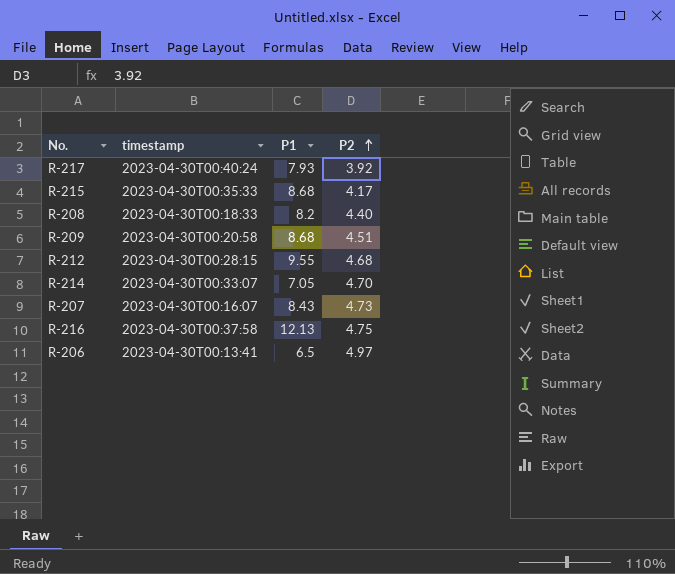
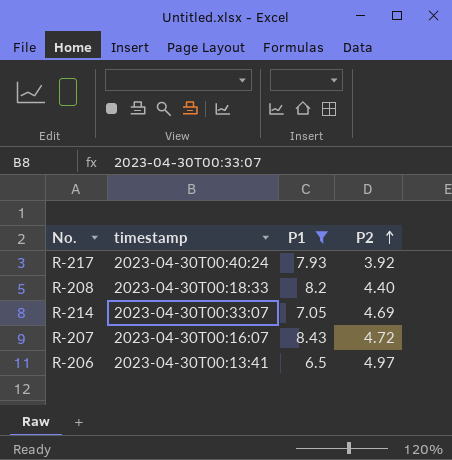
filter: none -> P1 <= 8.43
R-214 | P2: 4.70 -> 4.69
R-207 | P2: 4.73 -> 4.72

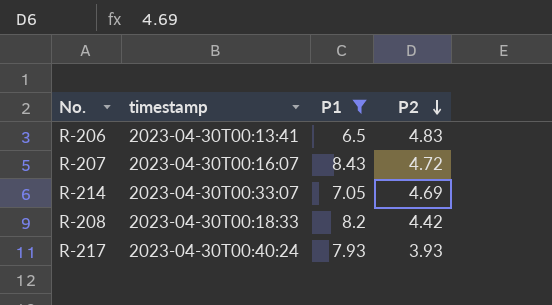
row order: P2 ascending -> P2 descending
R-206 | P2: 4.97 -> 4.83
R-208 | P2: 4.40 -> 4.42
R-217 | P2: 3.92 -> 3.93

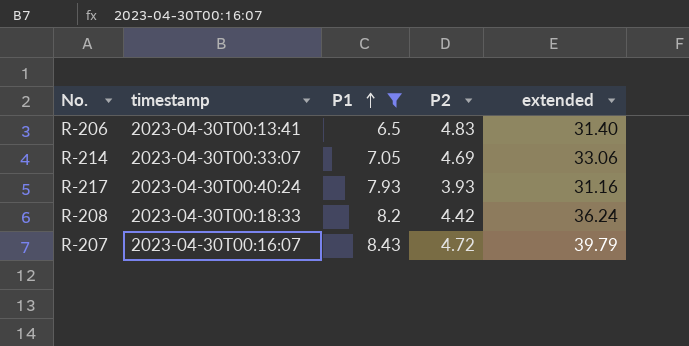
row order: P2 descending -> P1 ascending
column extended | formula: none -> [P1] * [P2]

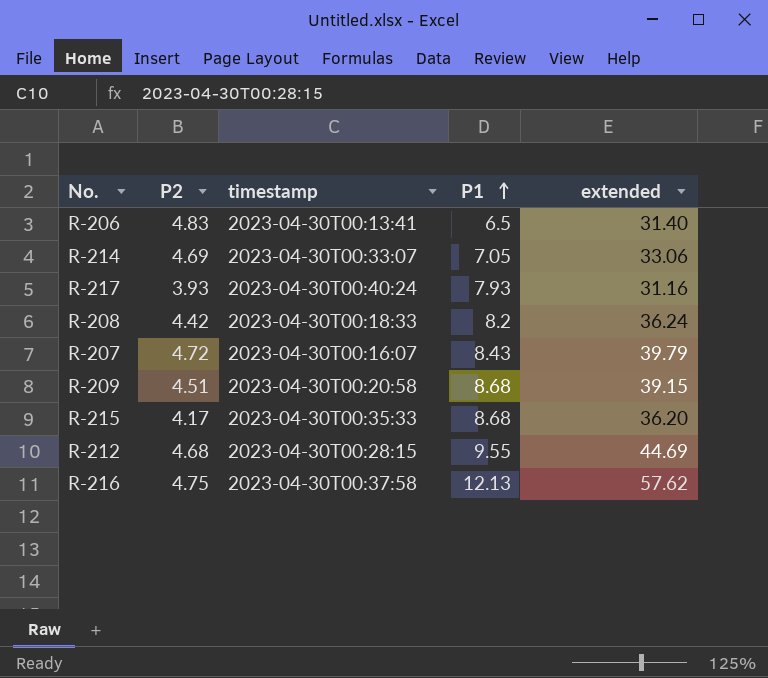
filter: P1 <= 8.43 -> none
column P2 | position: 4 -> 2

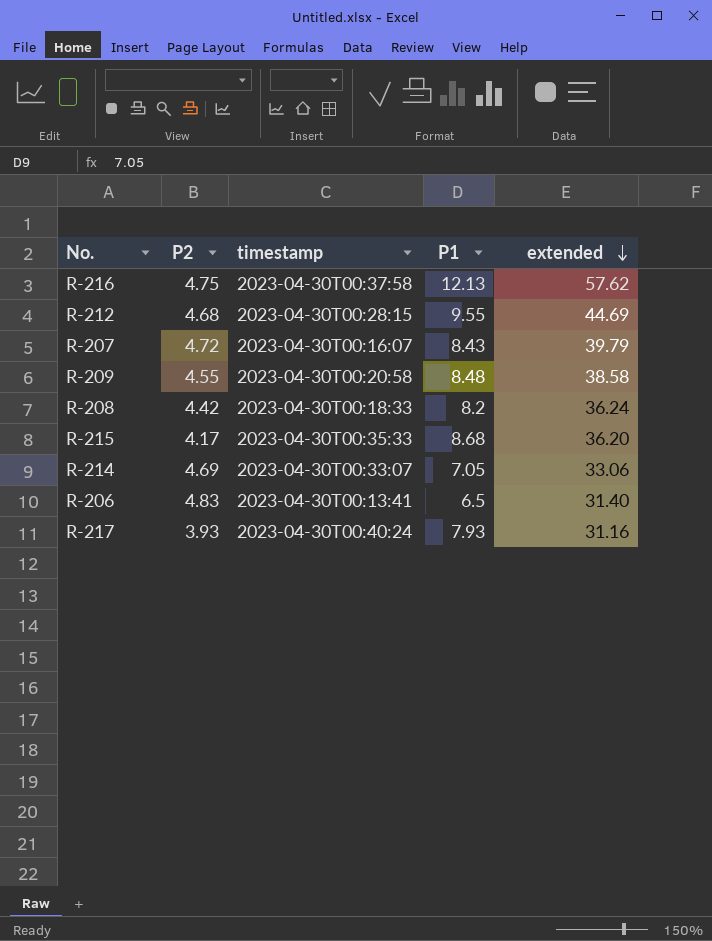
row order: P1 ascending -> extended descending
R-209 | P2: 4.51 -> 4.55
R-209 | P1: 8.68 -> 8.48
R-209 | extended: 39.15 -> 38.58

